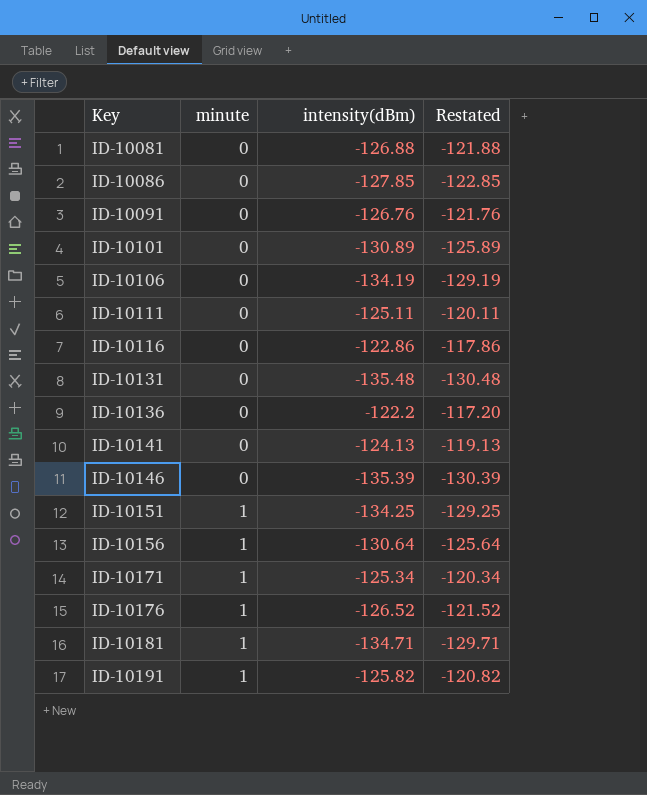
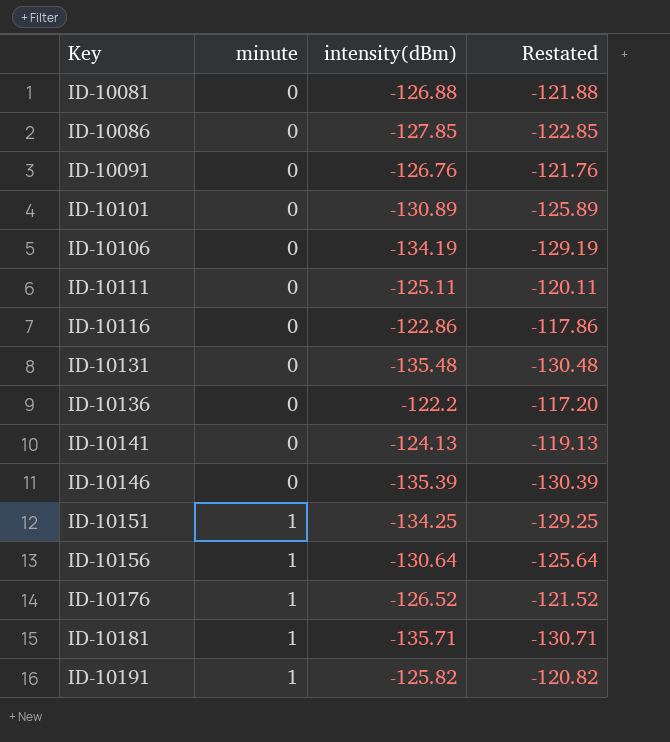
row ID-10171: 1 | -125.34 | -120.34 -> none
ID-10181 | intensity(dBm): -134.71 -> -135.71
ID-10181 | Restated: -129.71 -> -130.71

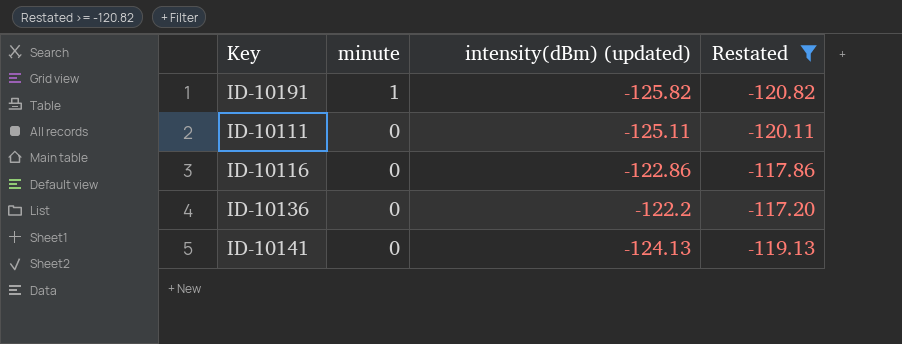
filter: none -> Restated >= -120.82
row order: Key ascending -> minute descending
column name: intensity(dBm) -> intensity(dBm) (updated)

